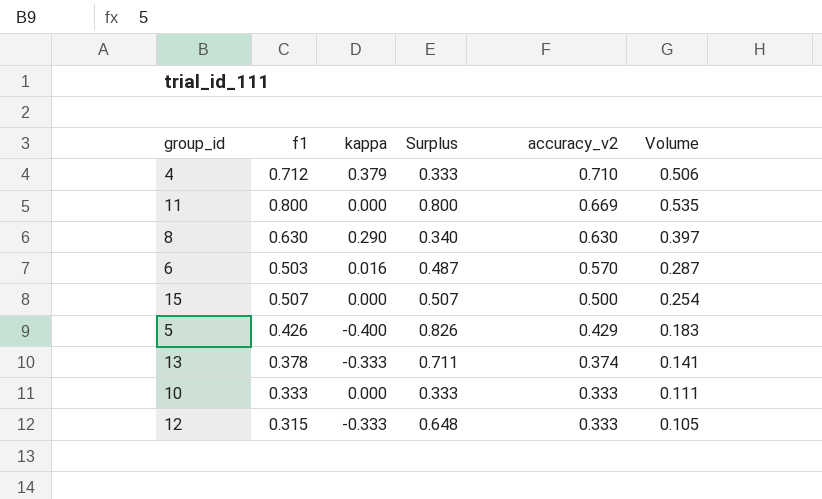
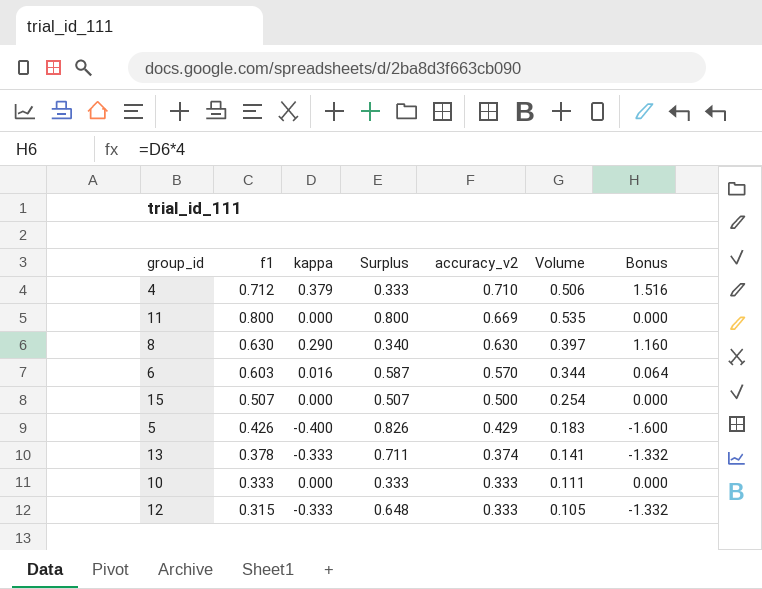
column Bonus | formula: none -> [kappa] * 4
6 | f1: 0.503 -> 0.603
6 | Surplus: 0.487 -> 0.587
6 | Volume: 0.287 -> 0.344

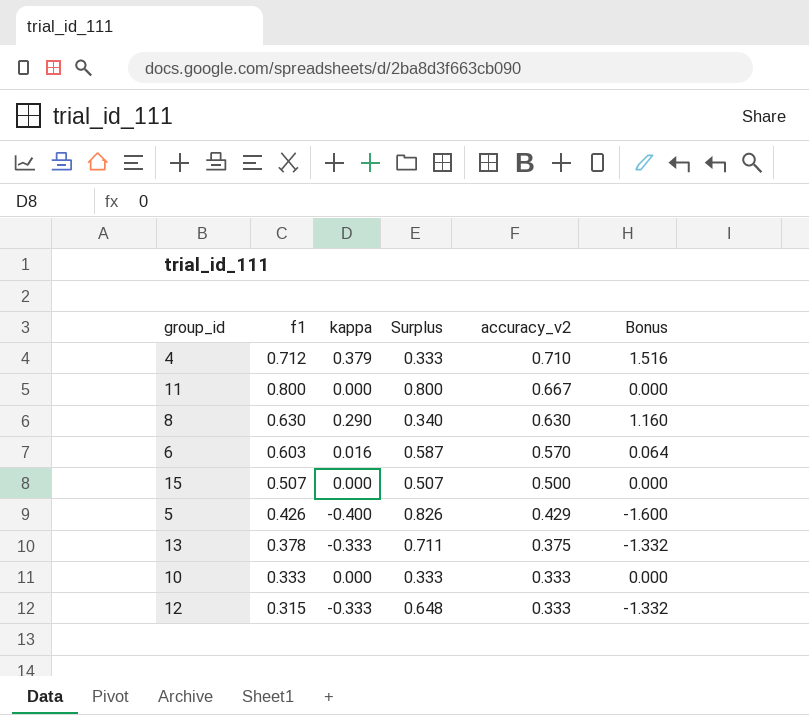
column Volume | formula: [f1] * [accuracy_v2] -> none
11 | accuracy_v2: 0.669 -> 0.667
13 | accuracy_v2: 0.374 -> 0.375

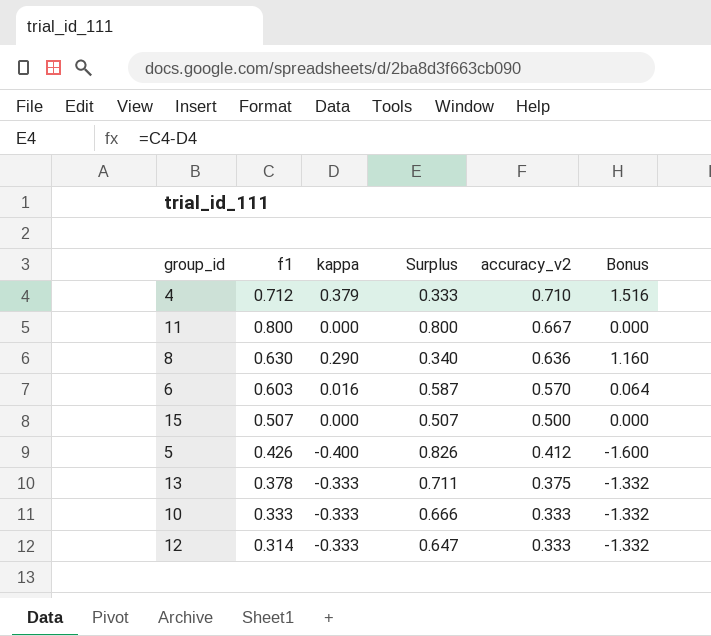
8 | accuracy_v2: 0.630 -> 0.636
5 | accuracy_v2: 0.429 -> 0.412
10 | kappa: 0.000 -> -0.333
10 | Surplus: 0.333 -> 0.666
10 | Bonus: 0.000 -> -1.332
12 | f1: 0.315 -> 0.314
12 | Surplus: 0.648 -> 0.647

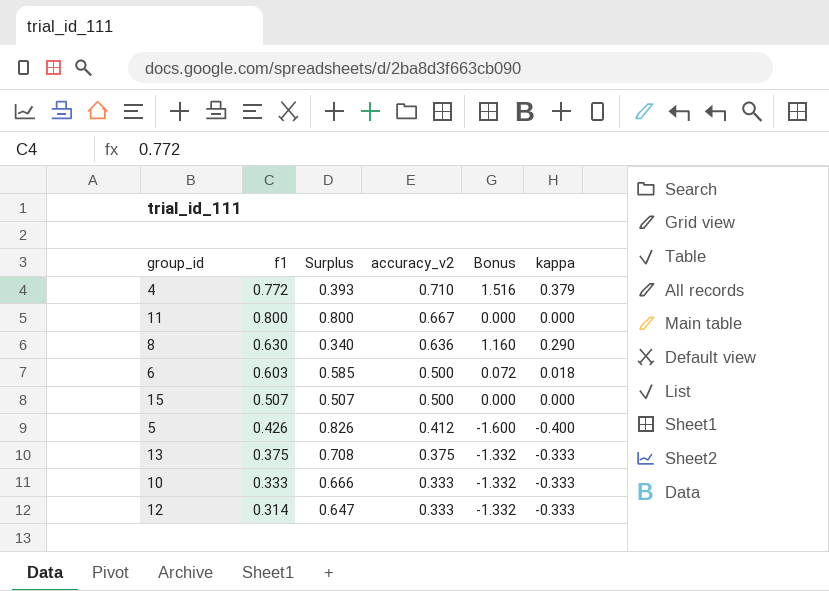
column kappa | position: 3 -> 6
4 | f1: 0.712 -> 0.772
4 | Surplus: 0.333 -> 0.393
6 | Surplus: 0.587 -> 0.585
6 | accuracy_v2: 0.570 -> 0.500
6 | Bonus: 0.064 -> 0.072
6 | kappa: 0.016 -> 0.018
13 | f1: 0.378 -> 0.375
13 | Surplus: 0.711 -> 0.708

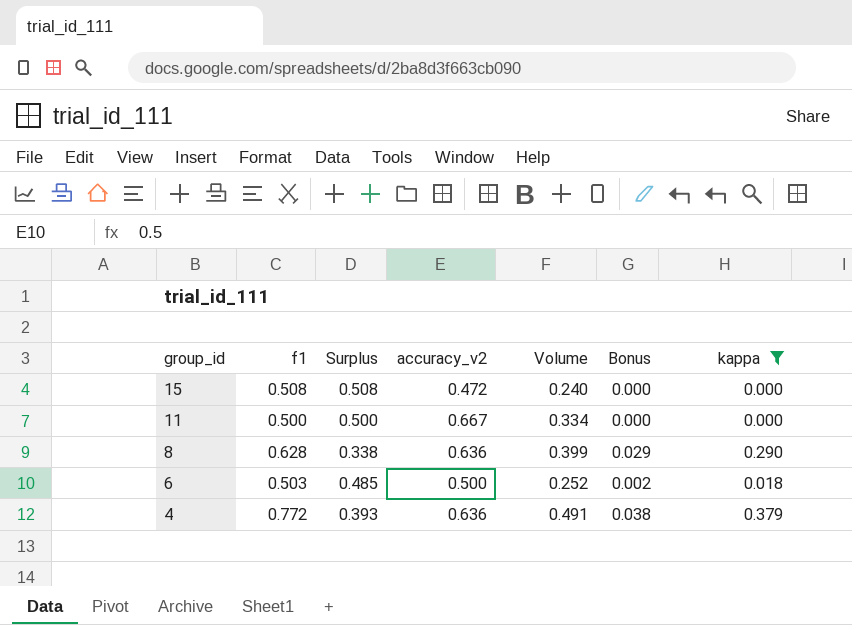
filter: none -> kappa >= 0.000
row order: accuracy_v2 descending -> group_id descending
column Volume | formula: none -> [f1] * [accuracy_v2]
column Bonus | formula: [kappa] * 4 -> [kappa] * 0.1
15 | f1: 0.507 -> 0.508
15 | Surplus: 0.507 -> 0.508
15 | accuracy_v2: 0.500 -> 0.472
11 | f1: 0.800 -> 0.500
11 | Surplus: 0.800 -> 0.500
8 | f1: 0.630 -> 0.628
8 | Surplus: 0.340 -> 0.338
6 | f1: 0.603 -> 0.503
6 | Surplus: 0.585 -> 0.485
4 | accuracy_v2: 0.710 -> 0.636

